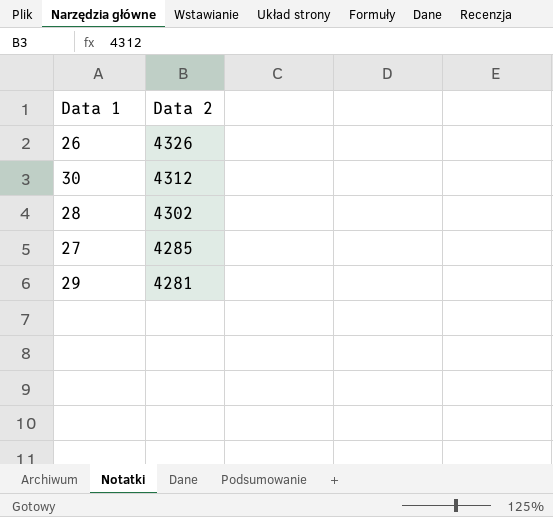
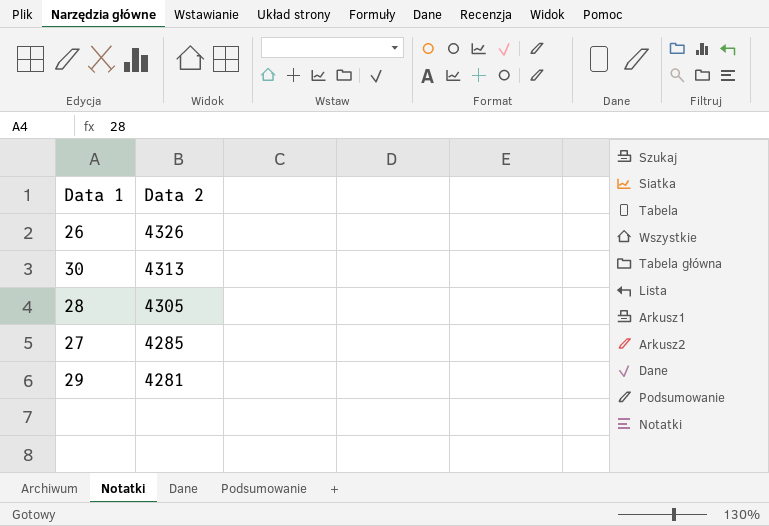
30 | Data 2: 4312 -> 4313
28 | Data 2: 4302 -> 4305

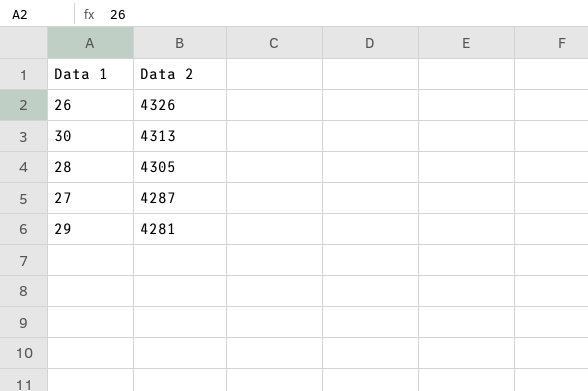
27 | Data 2: 4285 -> 4287

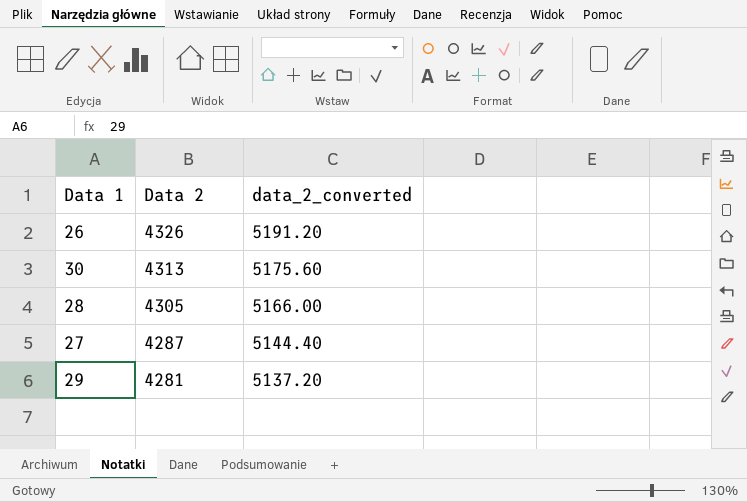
column data_2_converted | formula: none -> [Data 2] * 1.2

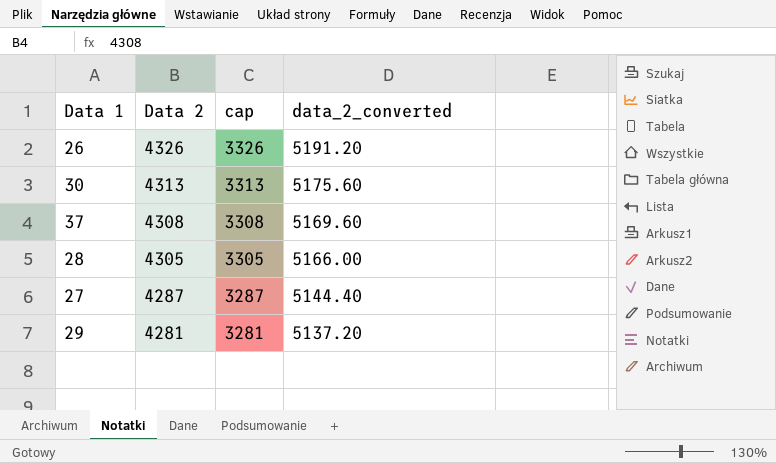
column cap | formula: none -> [Data 2] - 1000
row 37: none -> 4308 | 3308 | 5169.60

